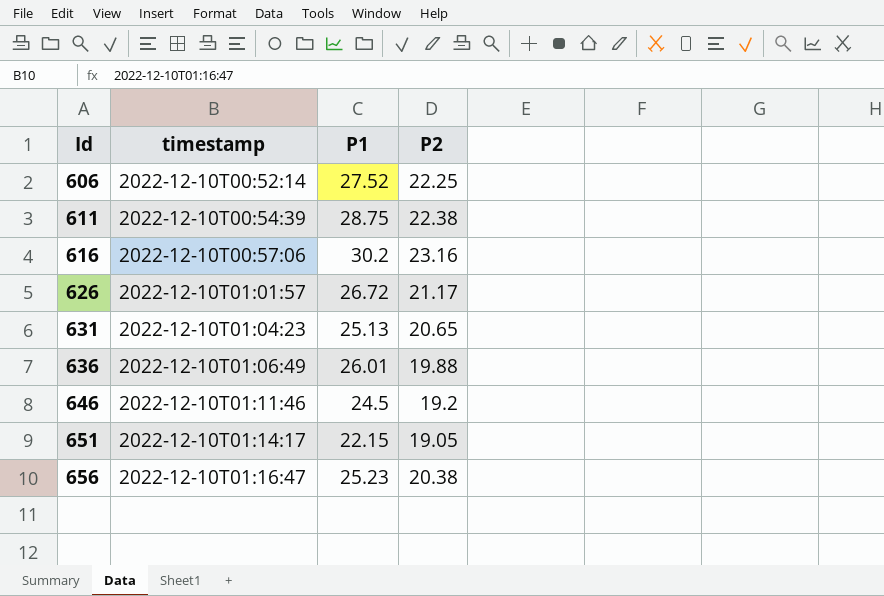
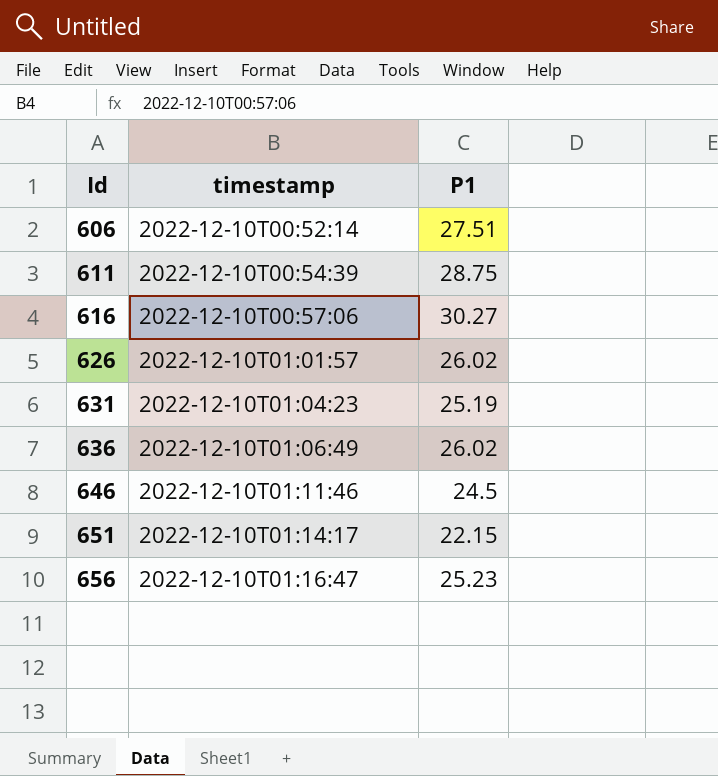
column P2 | position: 4 -> none
606 | P1: 27.52 -> 27.51
616 | P1: 30.2 -> 30.27
626 | P1: 26.72 -> 26.02
631 | P1: 25.13 -> 25.19
636 | P1: 26.01 -> 26.02

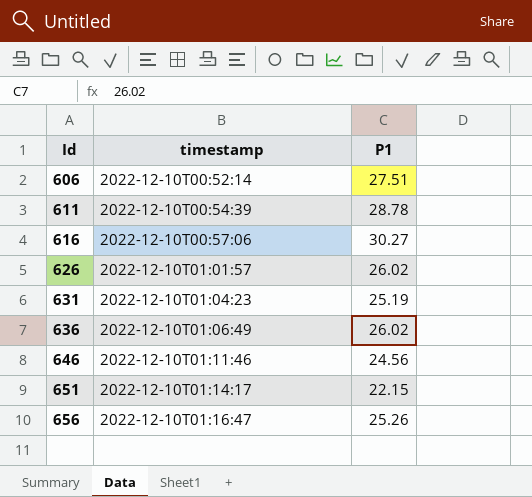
611 | P1: 28.75 -> 28.78
646 | P1: 24.5 -> 24.56
656 | P1: 25.23 -> 25.26

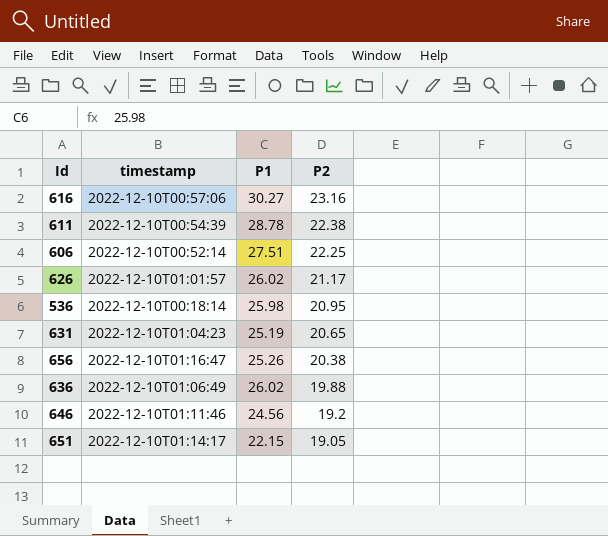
row order: Id ascending -> P2 descending
column P2 | position: none -> 4
row 536: none -> 2022-12-10T00:18:14 | 25.98 | 20.95

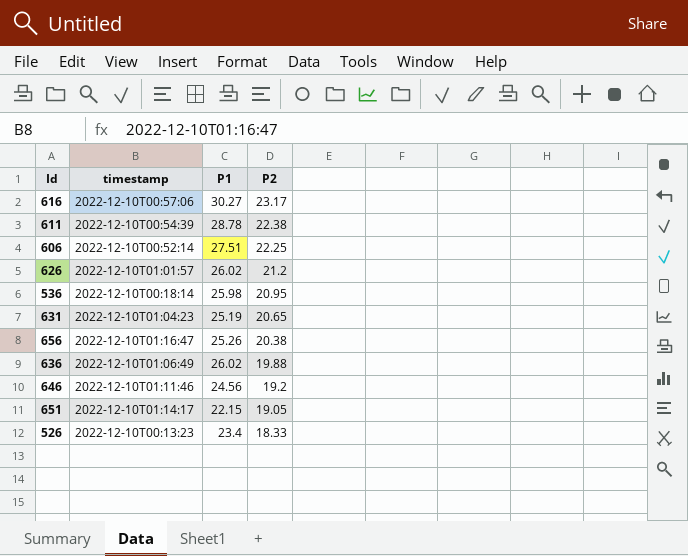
616 | P2: 23.16 -> 23.17
626 | P2: 21.17 -> 21.2
row 526: none -> 2022-12-10T00:13:23 | 23.4 | 18.33

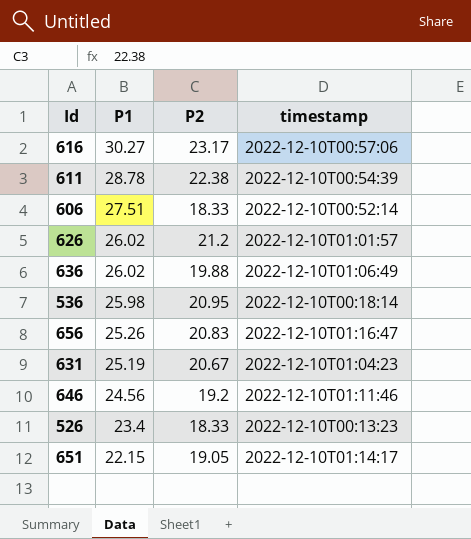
row order: P2 descending -> P1 descending
column timestamp | position: 2 -> 4
606 | P2: 22.25 -> 18.33
656 | P2: 20.38 -> 20.83
631 | P2: 20.65 -> 20.67

